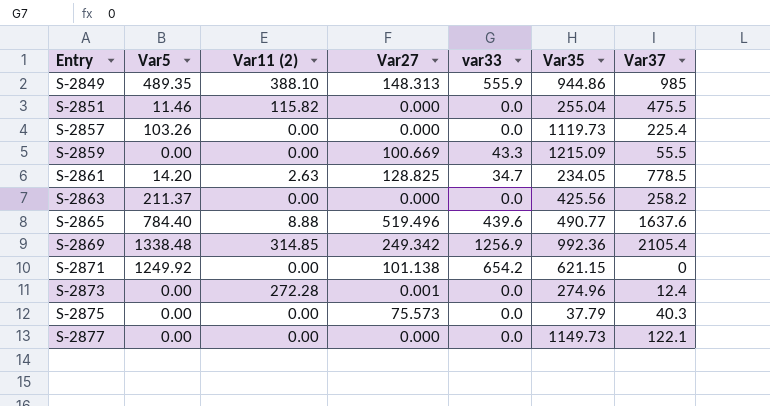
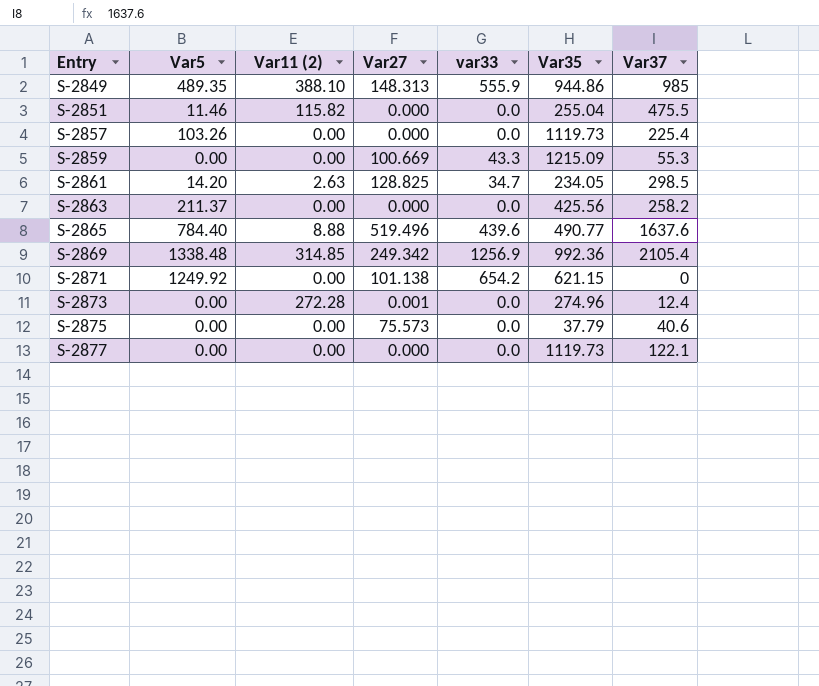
S-2859 | Var37: 55.5 -> 55.3
S-2861 | Var37: 778.5 -> 298.5
S-2875 | Var37: 40.3 -> 40.6
S-2877 | Var35: 1149.73 -> 1119.73

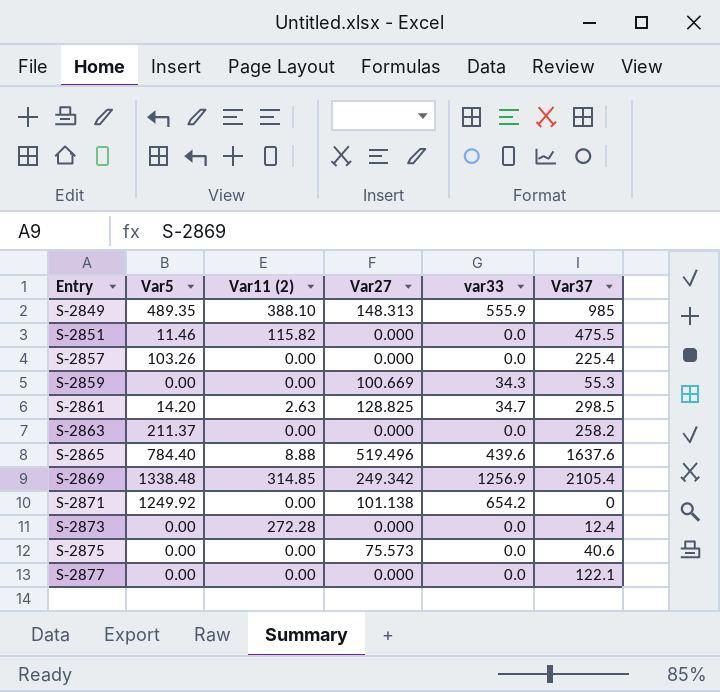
column Var35 | position: 6 -> none
S-2859 | var33: 43.3 -> 34.3
S-2873 | Var27: 0.001 -> 0.000

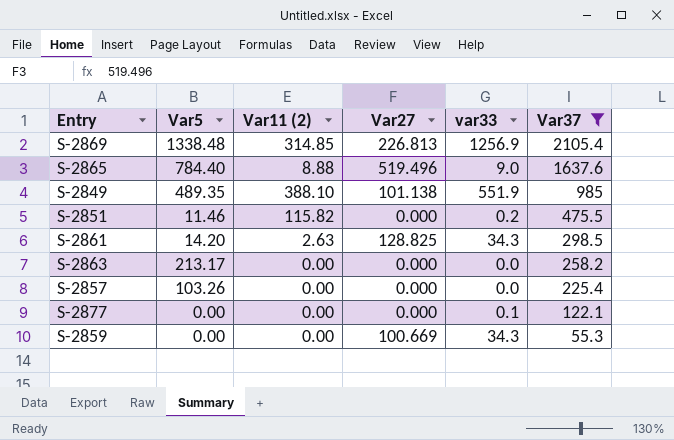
filter: none -> Var37 >= 55.3
row order: Entry ascending -> Var37 descending
S-2869 | Var27: 249.342 -> 226.813
S-2865 | var33: 439.6 -> 9.0
S-2849 | Var27: 148.313 -> 101.138
S-2849 | var33: 555.9 -> 551.9
S-2851 | var33: 0.0 -> 0.2
S-2861 | var33: 34.7 -> 34.3
S-2863 | Var5: 211.37 -> 213.17
S-2877 | var33: 0.0 -> 0.1

